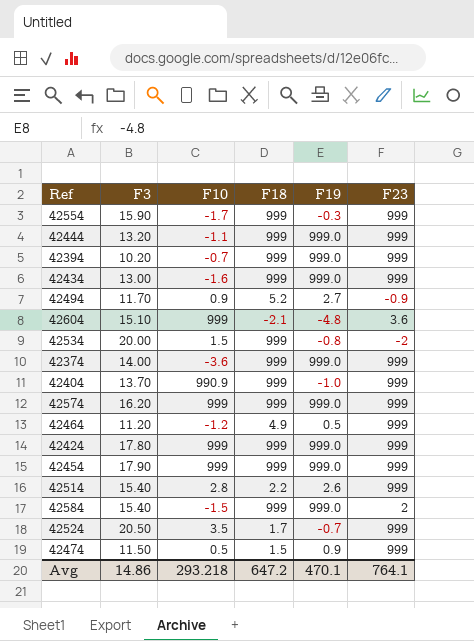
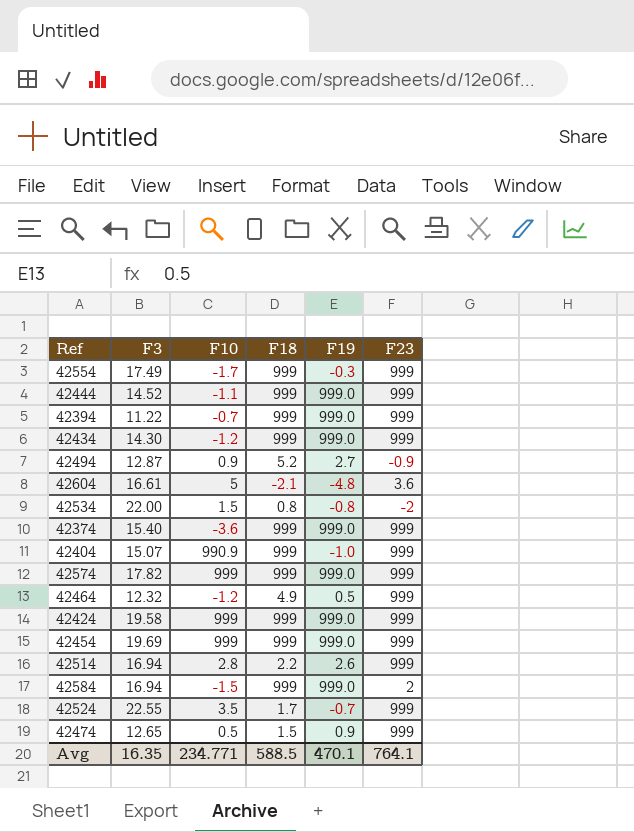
42554 | F3: 15.90 -> 17.49
42444 | F3: 13.20 -> 14.52
42394 | F3: 10.20 -> 11.22
42434 | F3: 13.00 -> 14.30
42434 | F10: -1.6 -> -1.2
42494 | F3: 11.70 -> 12.87
42604 | F3: 15.10 -> 16.61
42604 | F10: 999 -> 5
42534 | F3: 20.00 -> 22.00
42534 | F18: 999 -> 0.8
42374 | F3: 14.00 -> 15.40
42404 | F3: 13.70 -> 15.07
42574 | F3: 16.20 -> 17.82
42464 | F3: 11.20 -> 12.32
42424 | F3: 17.80 -> 19.58
42454 | F3: 17.90 -> 19.69
42514 | F3: 15.40 -> 16.94
42584 | F3: 15.40 -> 16.94
42524 | F3: 20.50 -> 22.55
42474 | F3: 11.50 -> 12.65
Avg | F3: 14.86 -> 16.35
Avg | F10: 293.218 -> 234.771
Avg | F18: 647.2 -> 588.5

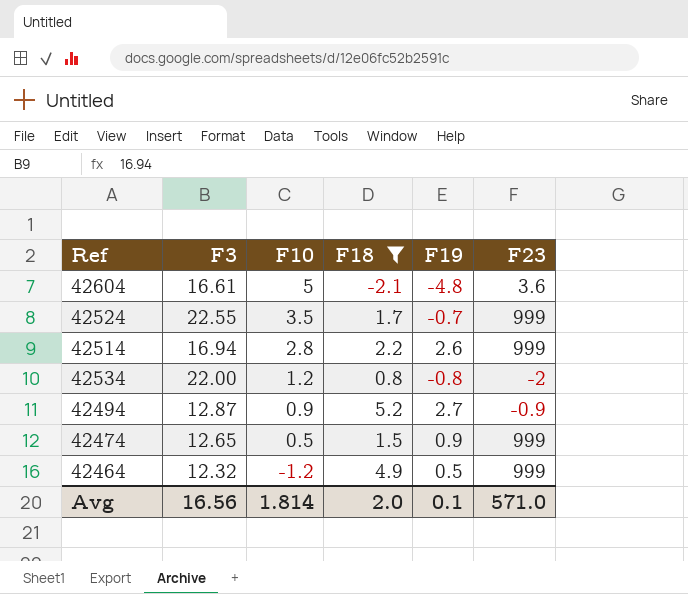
filter: none -> F18 != 999
row order: none -> F10 descending
42534 | F10: 1.5 -> 1.2
Avg | F3: 16.35 -> 16.56
Avg | F10: 234.771 -> 1.814
Avg | F18: 588.5 -> 2.0
Avg | F19: 470.1 -> 0.1
Avg | F23: 764.1 -> 571.0

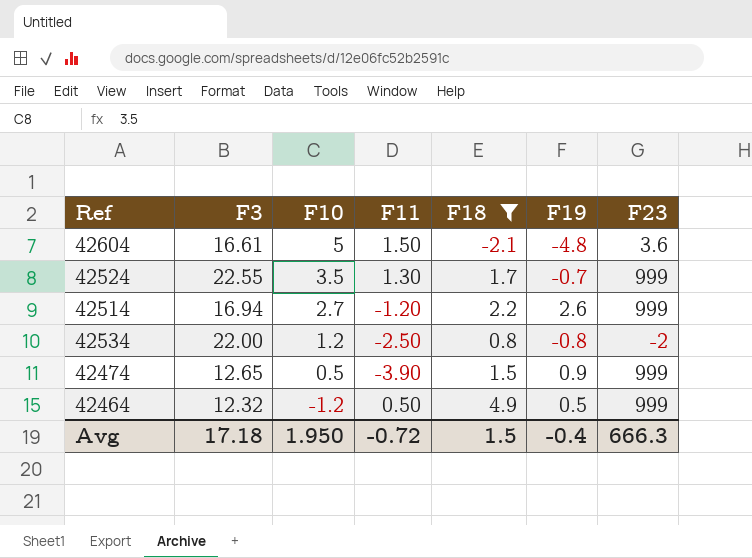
column F11 | position: none -> 4
row 42494: 12.87 | 0.9 | 5.2 | 2.7 | -0.9 -> none
42514 | F10: 2.8 -> 2.7
Avg | F3: 16.56 -> 17.18
Avg | F10: 1.814 -> 1.950
Avg | F18: 2.0 -> 1.5
Avg | F19: 0.1 -> -0.4
Avg | F23: 571.0 -> 666.3

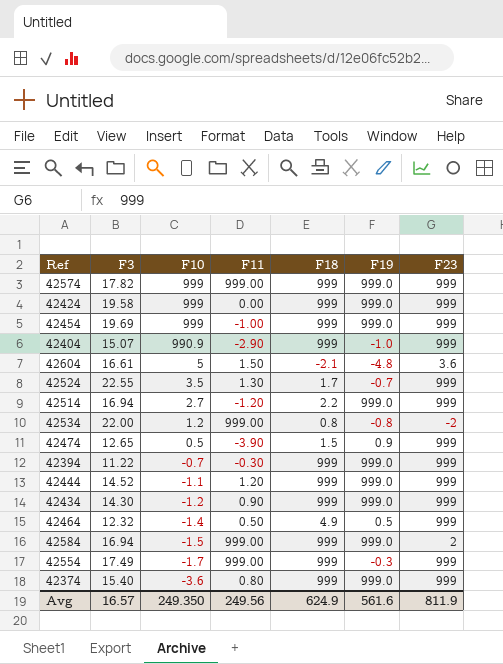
filter: F18 != 999 -> none
42514 | F19: 2.6 -> 999.0
42534 | F11: -2.50 -> 999.00
42464 | F10: -1.2 -> -1.4
Avg | F3: 17.18 -> 16.57
Avg | F10: 1.950 -> 249.350
Avg | F11: -0.72 -> 249.56
Avg | F18: 1.5 -> 624.9
Avg | F19: -0.4 -> 561.6
Avg | F23: 666.3 -> 811.9

